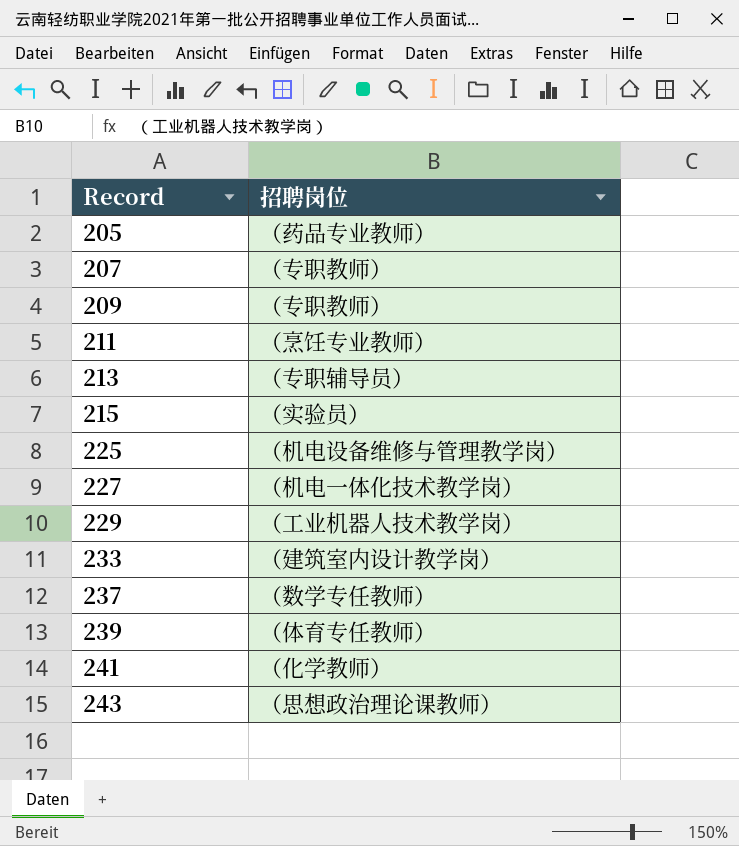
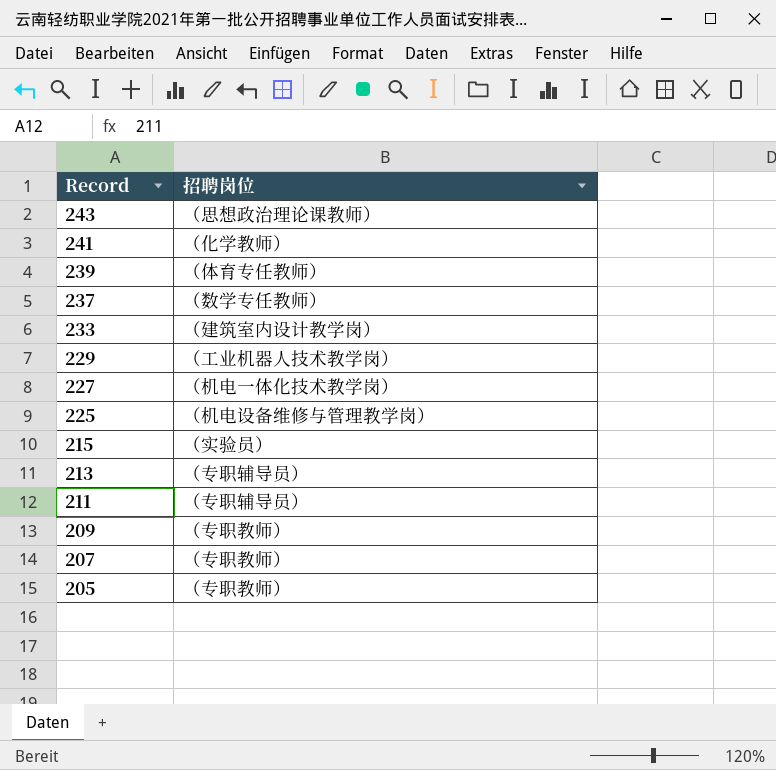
row order: Record ascending -> Record descending
211 | 招聘岗位: （烹饪专业教师） -> （专职辅导员）
205 | 招聘岗位: （药品专业教师） -> （专职教师）

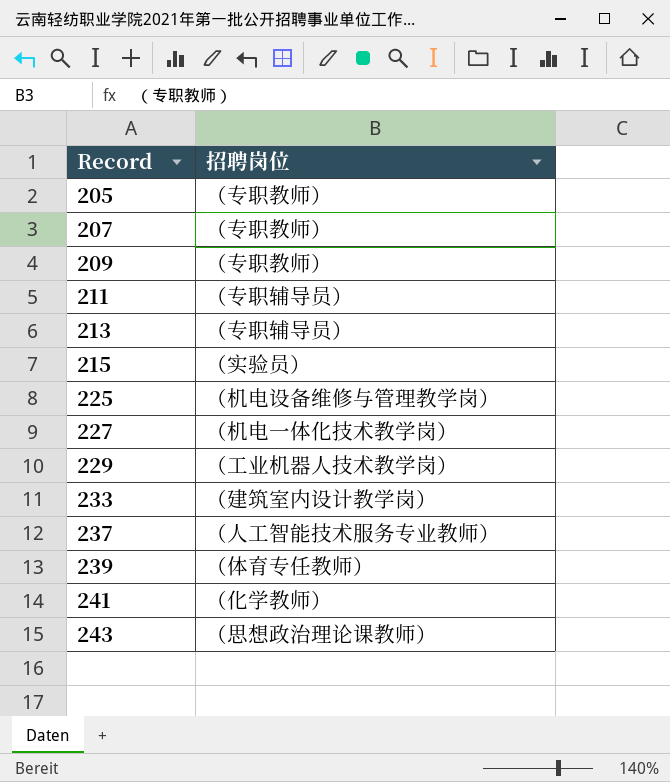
row order: Record descending -> Record ascending
237 | 招聘岗位: （数学专任教师） -> （人工智能技术服务专业教师）

